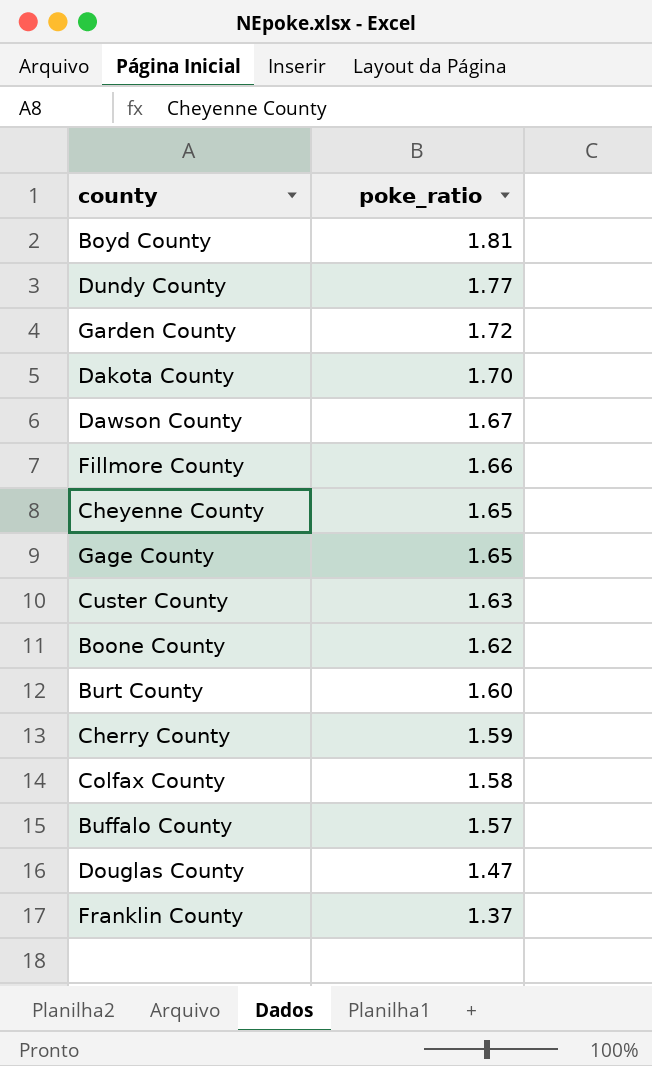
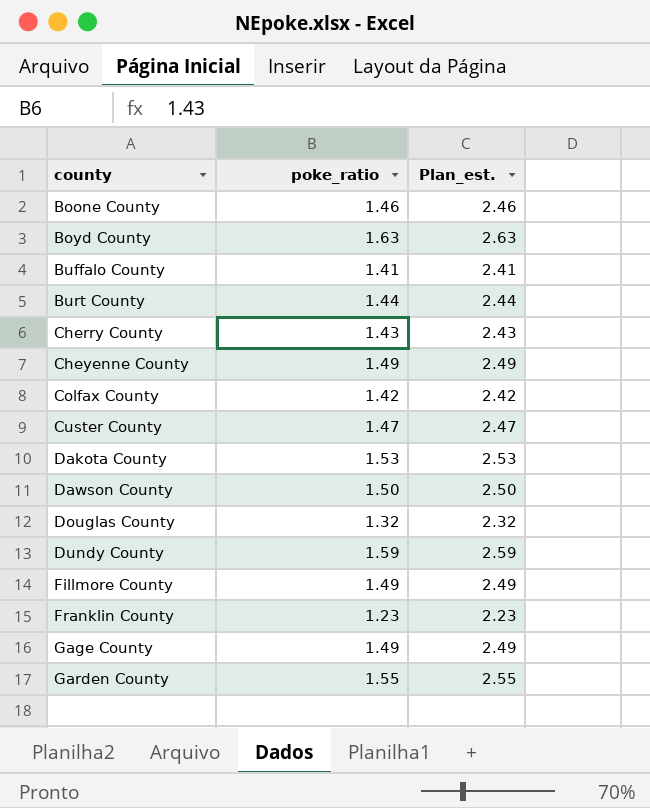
row order: poke_ratio descending -> county ascending
column Plan_est. | formula: none -> [poke_ratio] + 1
Boone County | poke_ratio: 1.62 -> 1.46
Boyd County | poke_ratio: 1.81 -> 1.63
Buffalo County | poke_ratio: 1.57 -> 1.41
Burt County | poke_ratio: 1.60 -> 1.44
Cherry County | poke_ratio: 1.59 -> 1.43
Cheyenne County | poke_ratio: 1.65 -> 1.49
Colfax County | poke_ratio: 1.58 -> 1.42
Custer County | poke_ratio: 1.63 -> 1.47
Dakota County | poke_ratio: 1.70 -> 1.53
Dawson County | poke_ratio: 1.67 -> 1.50
Douglas County | poke_ratio: 1.47 -> 1.32
Dundy County | poke_ratio: 1.77 -> 1.59
Fillmore County | poke_ratio: 1.66 -> 1.49
Franklin County | poke_ratio: 1.37 -> 1.23
Gage County | poke_ratio: 1.65 -> 1.49
Garden County | poke_ratio: 1.72 -> 1.55

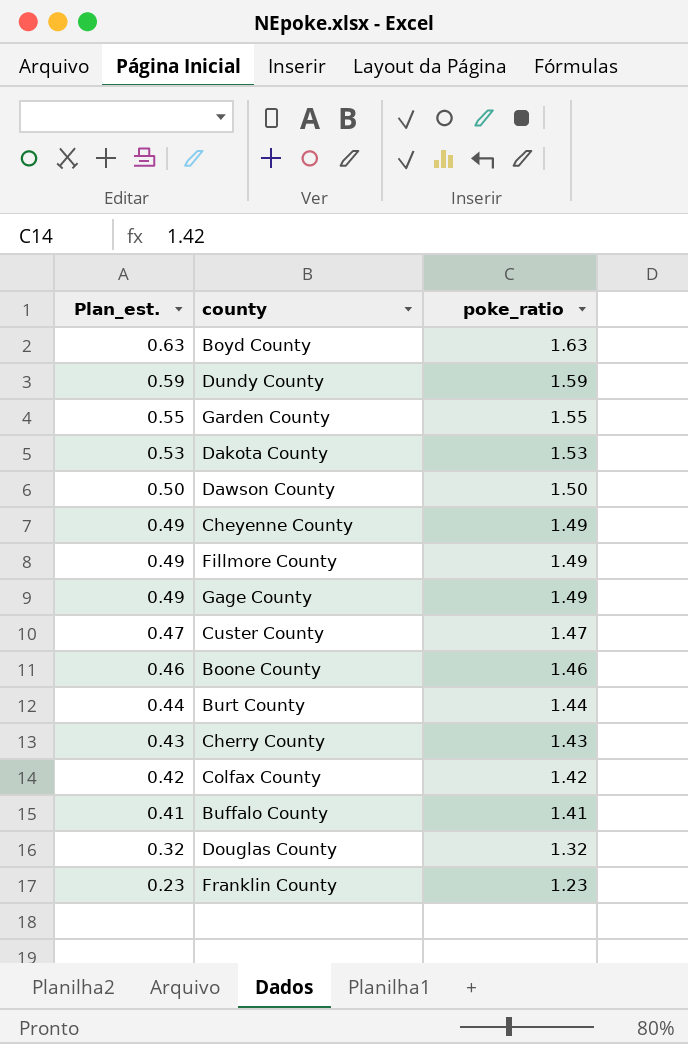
row order: county ascending -> Plan_est. descending
column Plan_est. | formula: [poke_ratio] + 1 -> [poke_ratio] - 1
column Plan_est. | position: 3 -> 1

